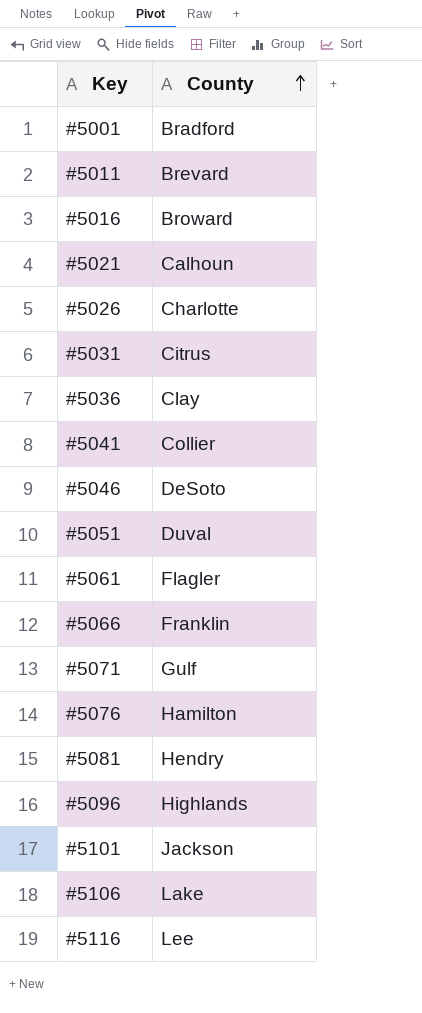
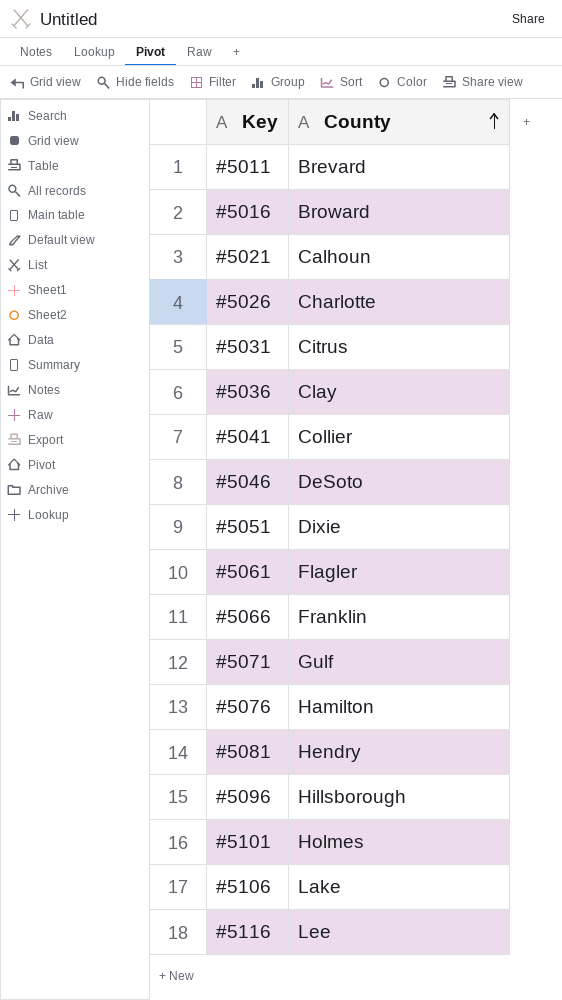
row #5001: Bradford -> none
#5051 | County: Duval -> Dixie
#5096 | County: Highlands -> Hillsborough
#5101 | County: Jackson -> Holmes

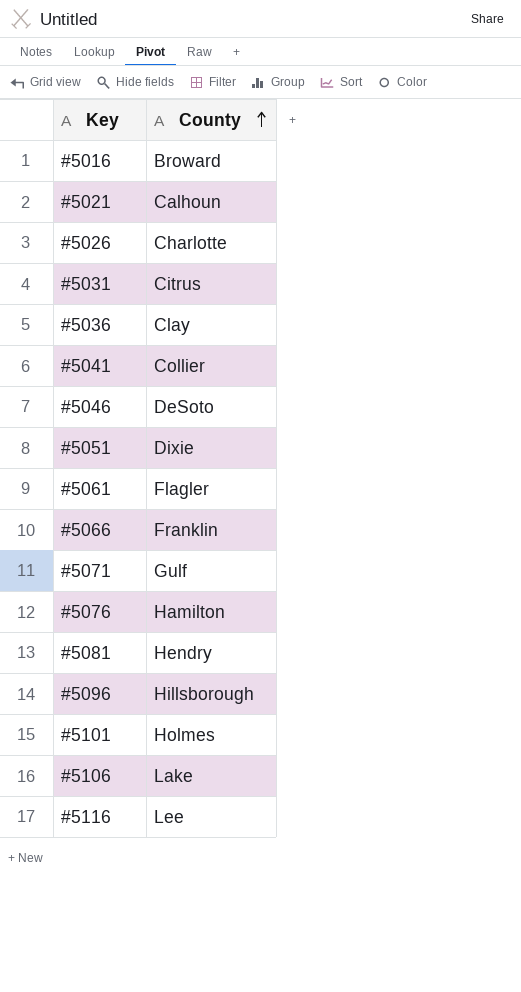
row #5011: Brevard -> none

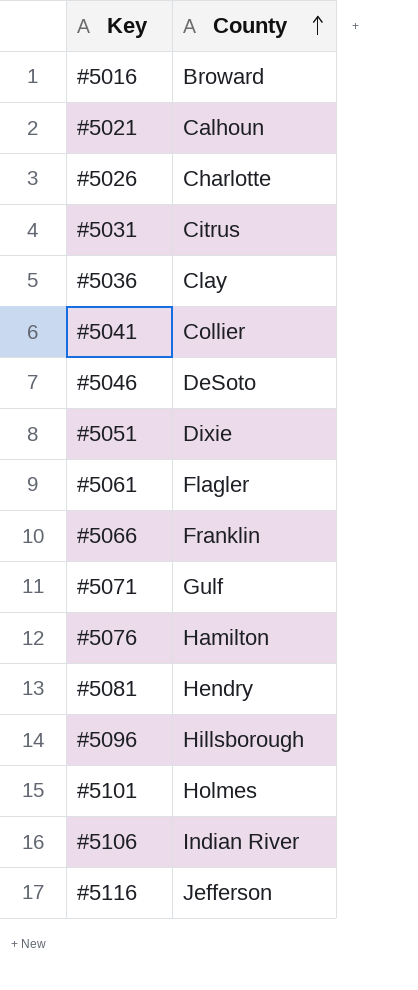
#5106 | County: Lake -> Indian River
#5116 | County: Lee -> Jefferson

